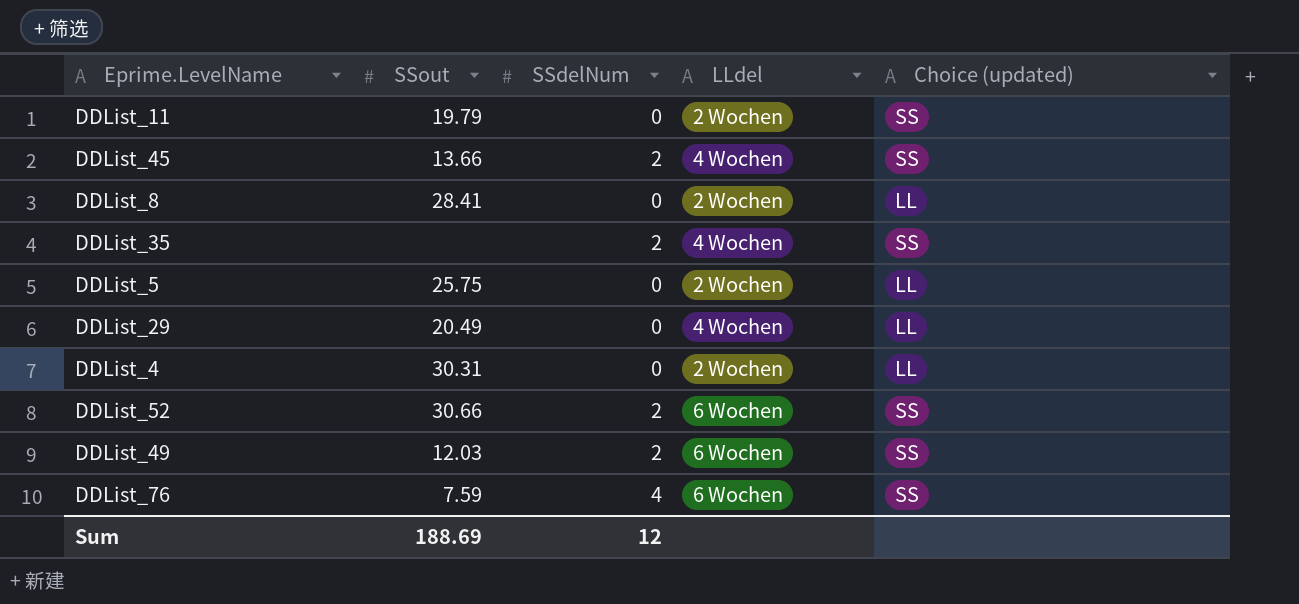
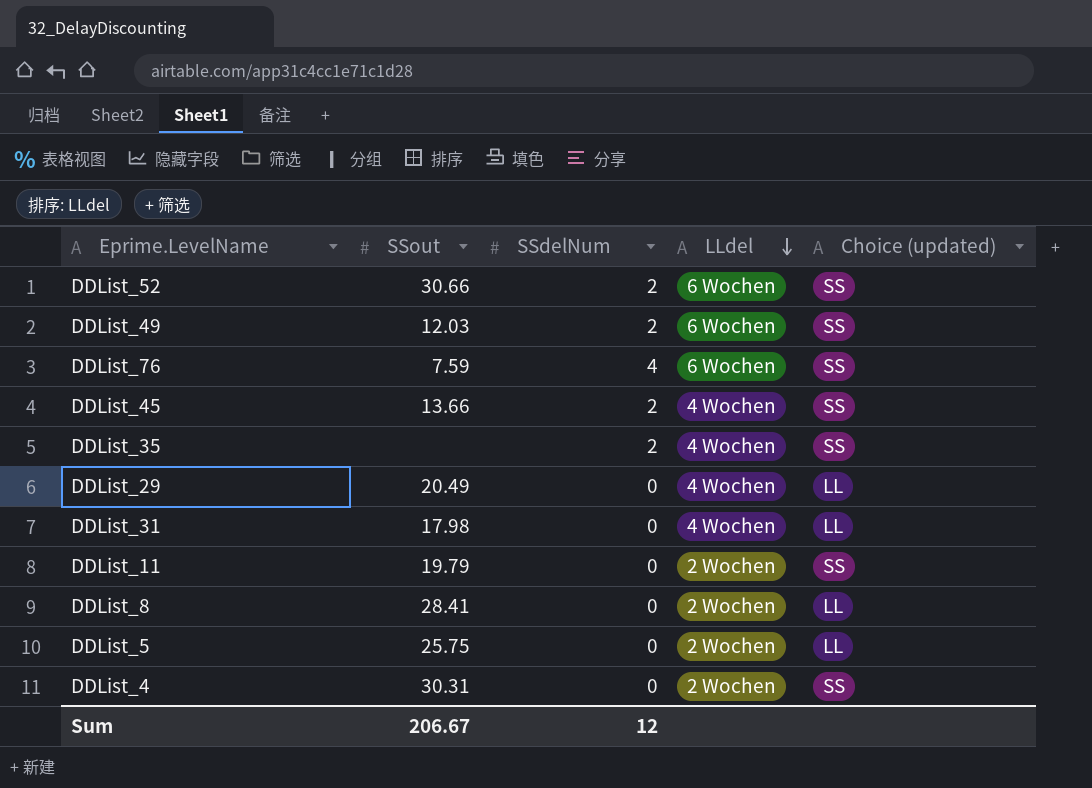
row order: none -> LLdel descending
row DDList_31: none -> 17.98 | 0 | 4 Wochen | LL
DDList_4 | Choice (updated): LL -> SS
Sum | SSout: 188.69 -> 206.67

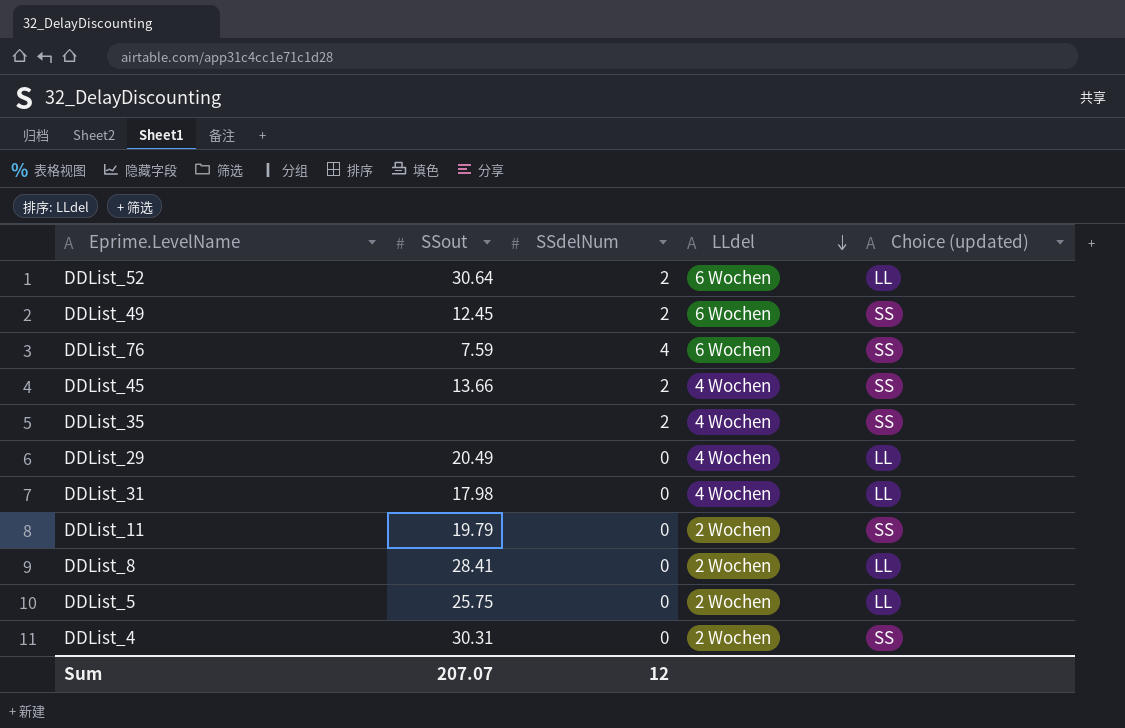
DDList_52 | SSout: 30.66 -> 30.64
DDList_52 | Choice (updated): SS -> LL
DDList_49 | SSout: 12.03 -> 12.45
Sum | SSout: 206.67 -> 207.07

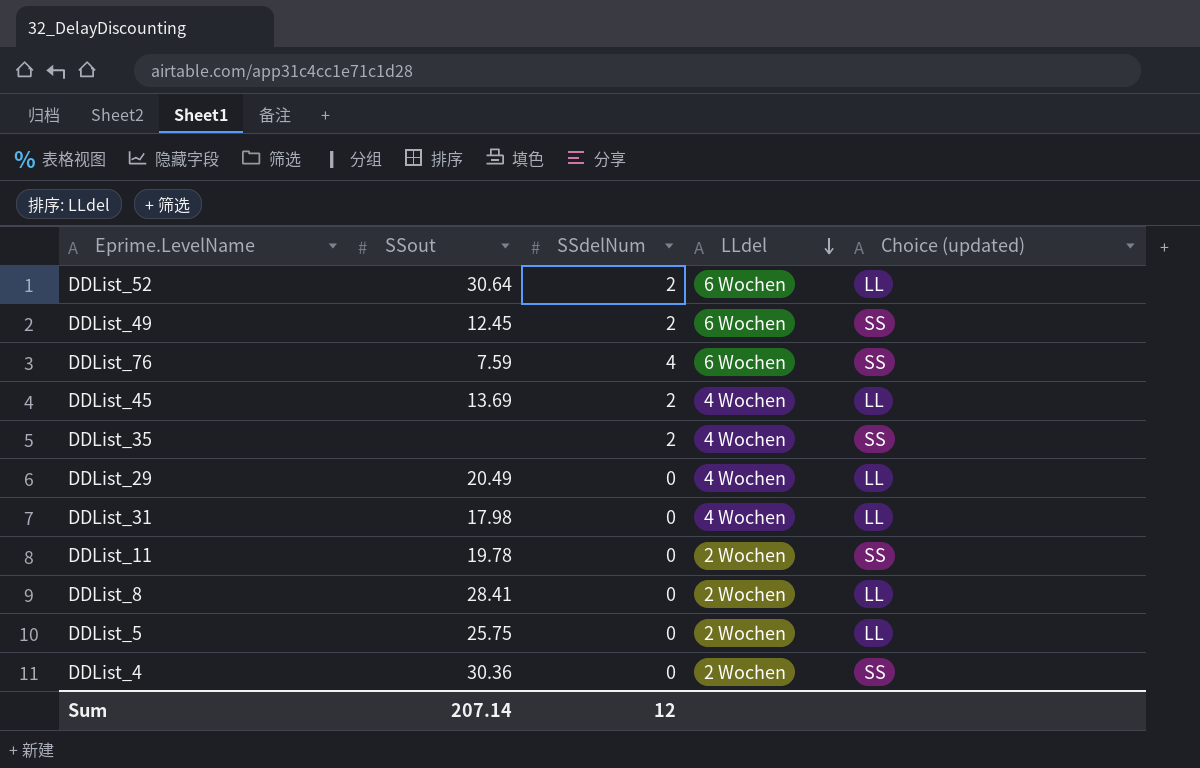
DDList_45 | SSout: 13.66 -> 13.69
DDList_45 | Choice (updated): SS -> LL
DDList_11 | SSout: 19.79 -> 19.78
DDList_4 | SSout: 30.31 -> 30.36
Sum | SSout: 207.07 -> 207.14

